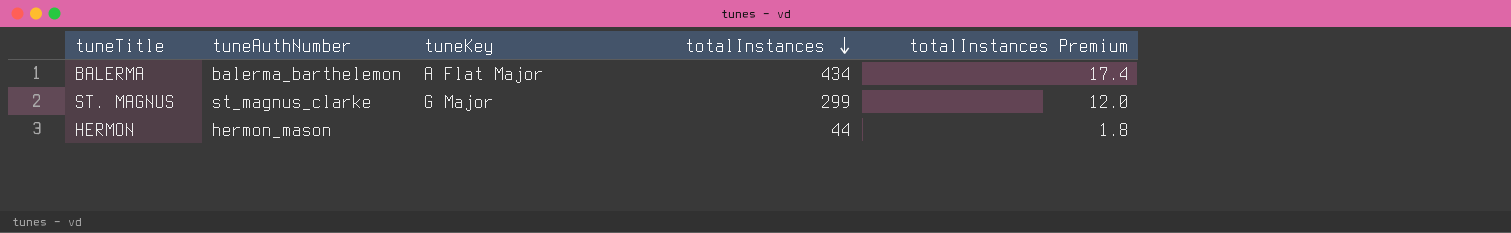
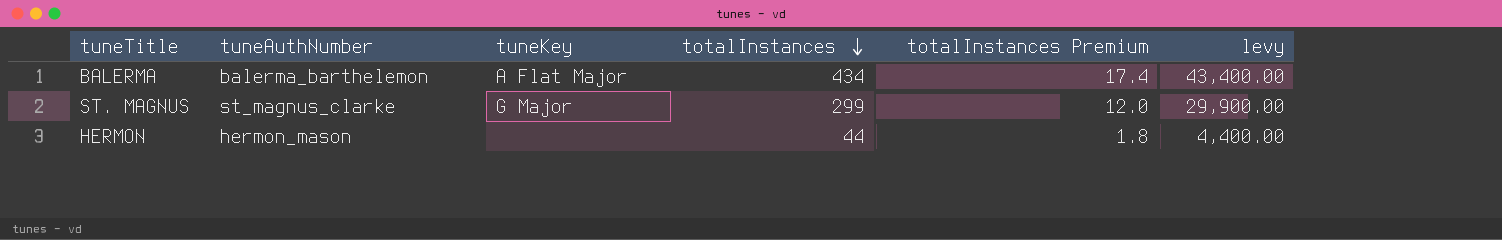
column levy | formula: none -> [totalInstances] * 100

